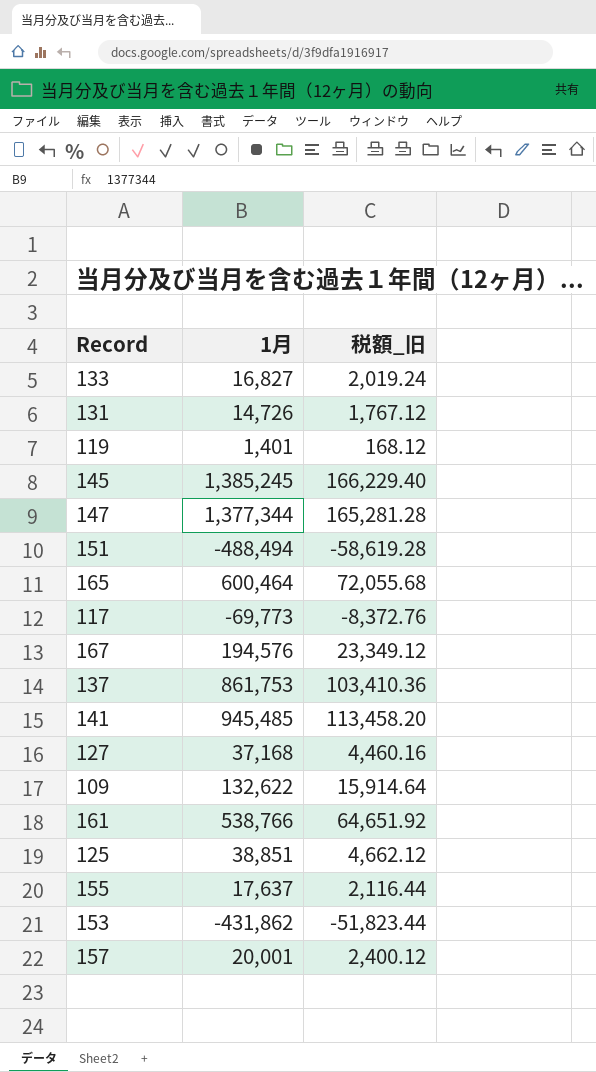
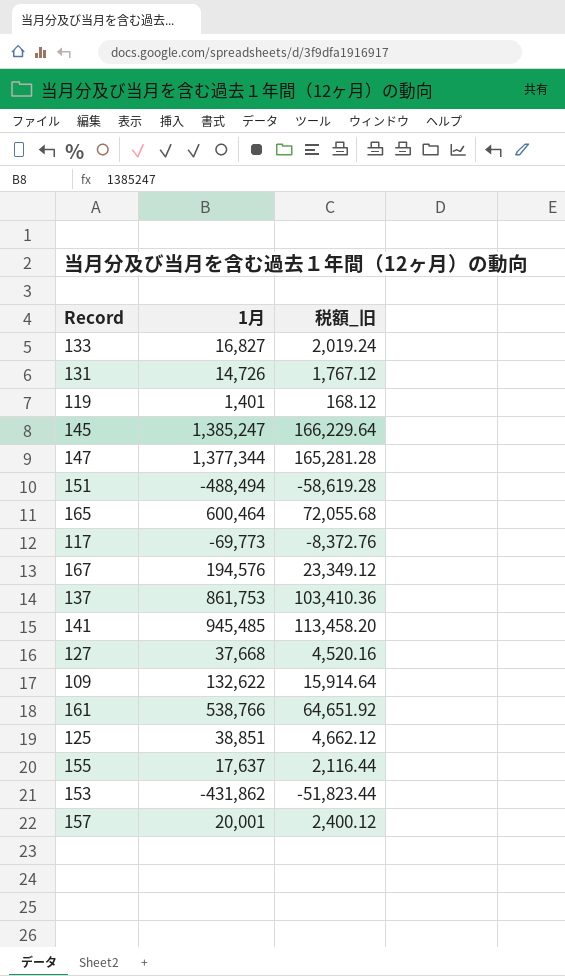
145 | 1月: 1,385,245 -> 1,385,247
145 | 税額_旧: 166,229.40 -> 166,229.64
127 | 1月: 37,168 -> 37,668
127 | 税額_旧: 4,460.16 -> 4,520.16

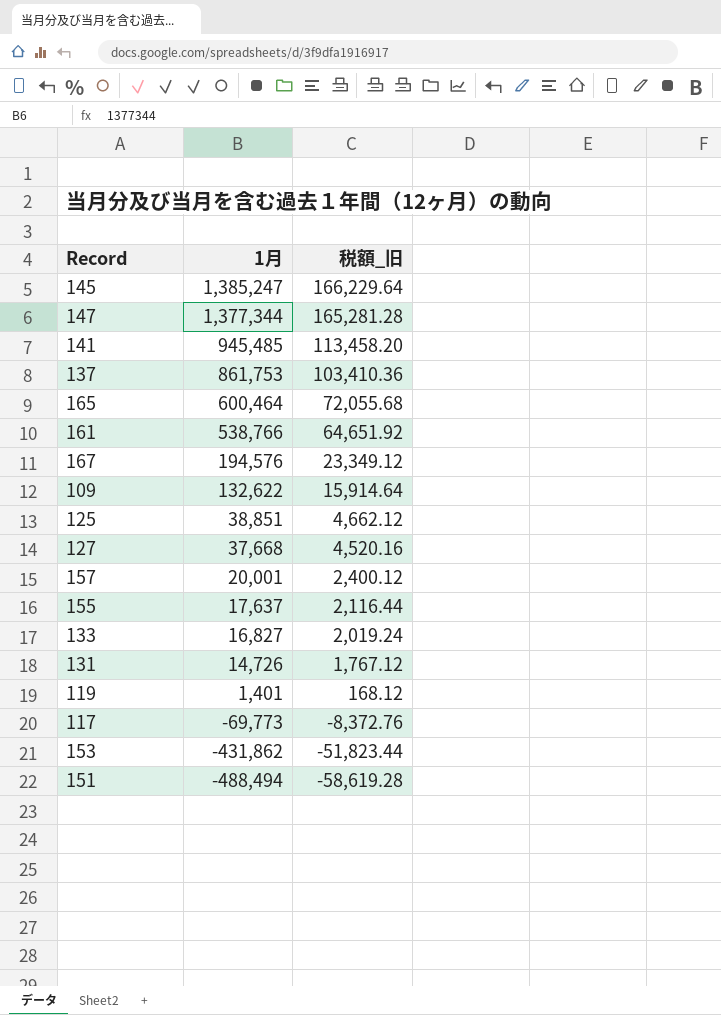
row order: none -> 1月 descending

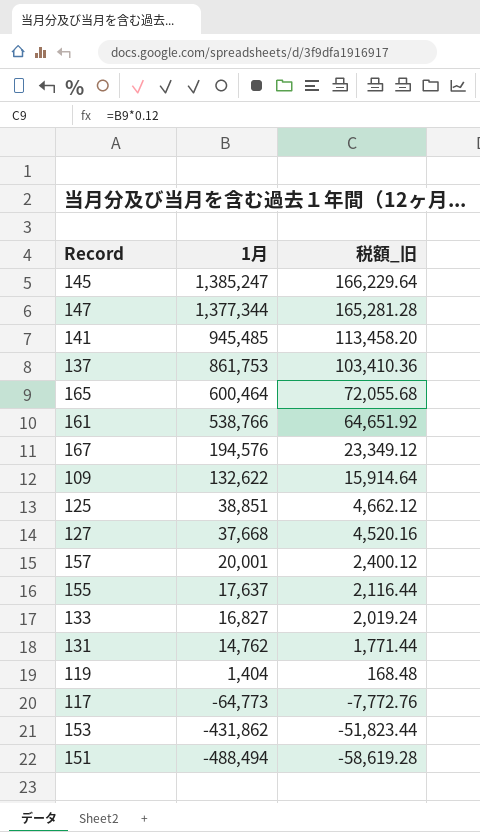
131 | 1月: 14,726 -> 14,762
131 | 税額_旧: 1,767.12 -> 1,771.44
119 | 1月: 1,401 -> 1,404
119 | 税額_旧: 168.12 -> 168.48
117 | 1月: -69,773 -> -64,773
117 | 税額_旧: -8,372.76 -> -7,772.76

